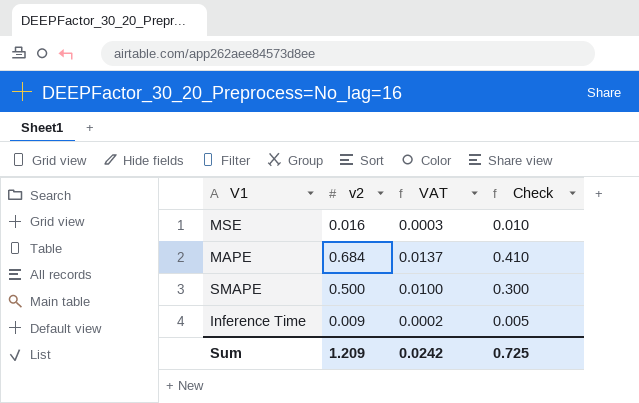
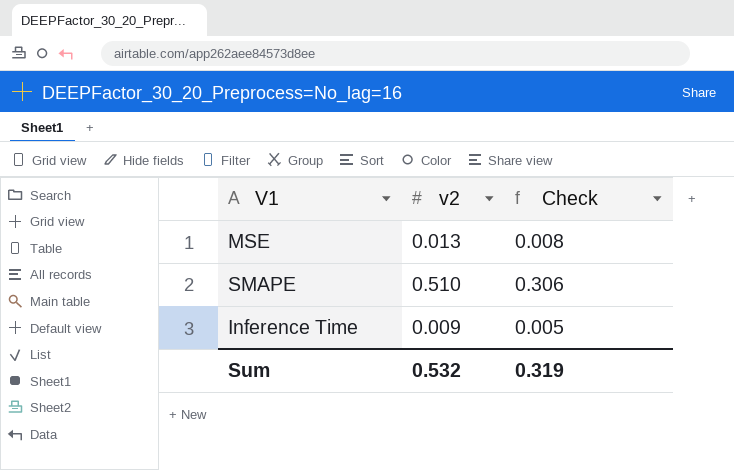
column VAT | formula: [v2] * 0.02 -> none
row MAPE: 0.684 | 0.0137 | 0.410 -> none
MSE | v2: 0.016 -> 0.013
MSE | Check: 0.010 -> 0.008
SMAPE | v2: 0.500 -> 0.510
SMAPE | Check: 0.300 -> 0.306
Sum | v2: 1.209 -> 0.532
Sum | Check: 0.725 -> 0.319

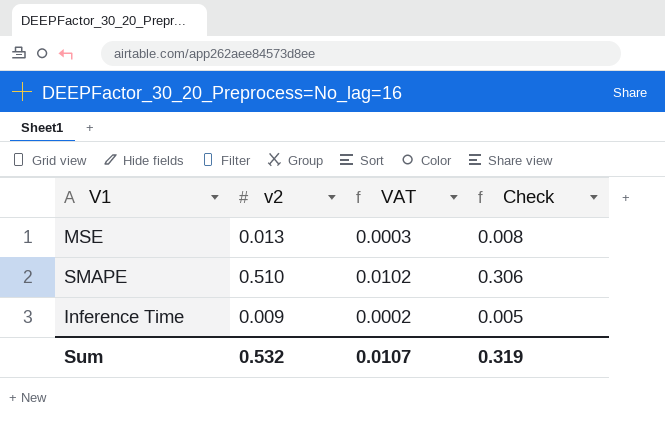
column VAT | formula: none -> [v2] * 0.02

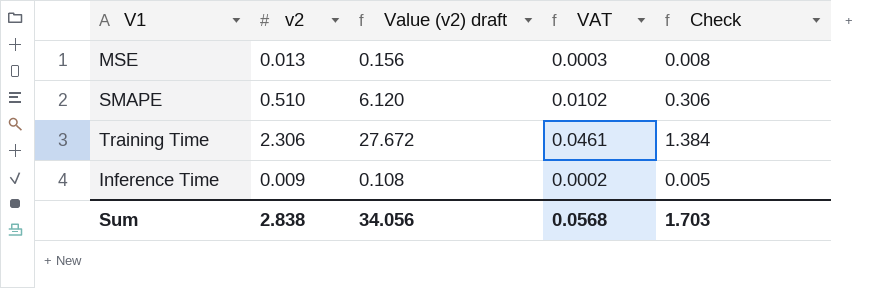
column Value (v2) draft | formula: none -> [v2] * 12
row Training Time: none -> 2.306 | 27.672 | 0.0461 | 1.384
Sum | v2: 0.532 -> 2.838
Sum | VAT: 0.0107 -> 0.0568
Sum | Check: 0.319 -> 1.703

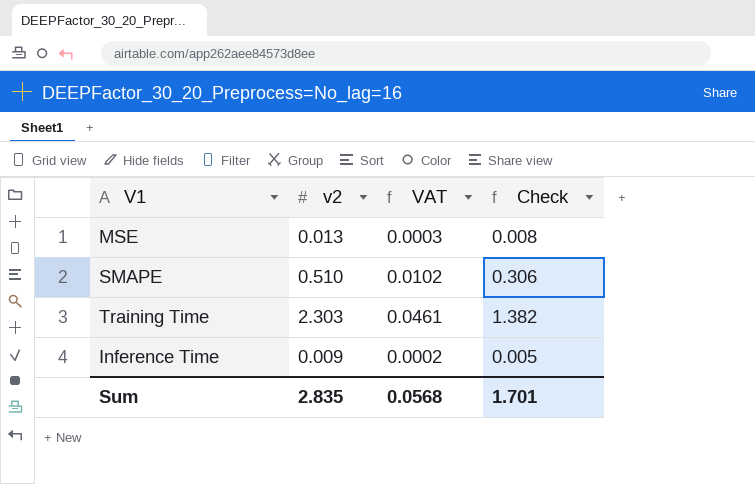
column Value (v2) draft | formula: [v2] * 12 -> none
Training Time | v2: 2.306 -> 2.303
Training Time | Check: 1.384 -> 1.382
Sum | v2: 2.838 -> 2.835
Sum | Check: 1.703 -> 1.701

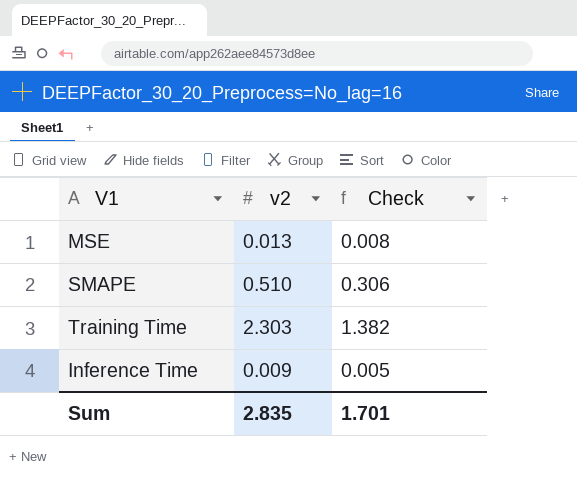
column VAT | formula: [v2] * 0.02 -> none

